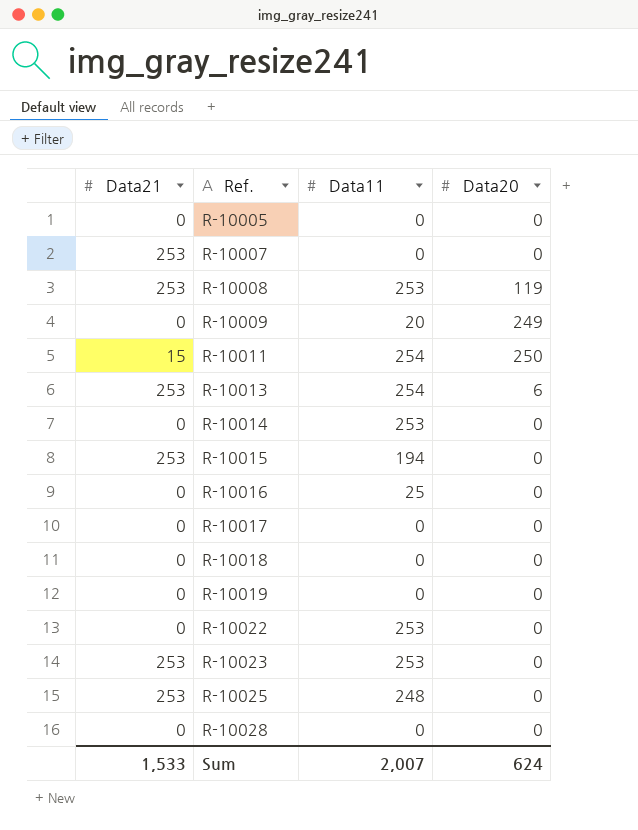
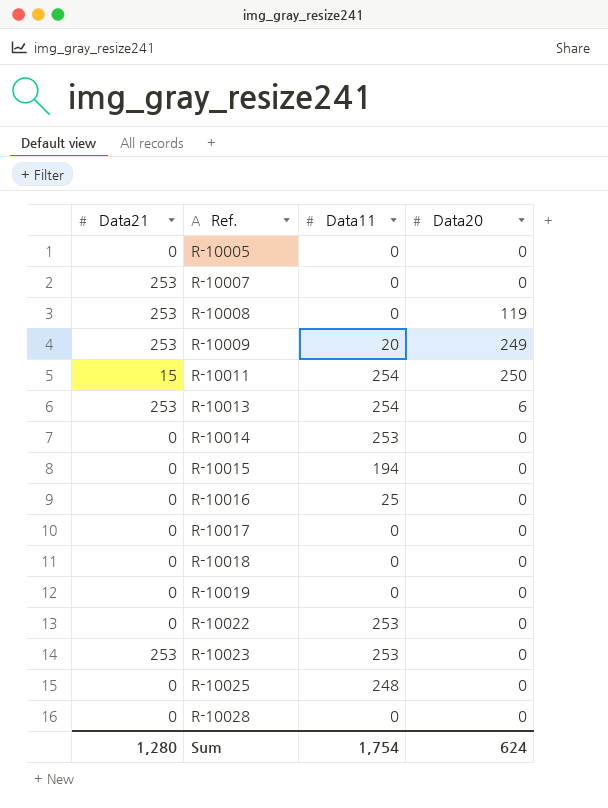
R-10008 | Data11: 253 -> 0
R-10009 | Data21: 0 -> 253
R-10015 | Data21: 253 -> 0
R-10025 | Data21: 253 -> 0
Sum | Data21: 1,533 -> 1,280
Sum | Data11: 2,007 -> 1,754

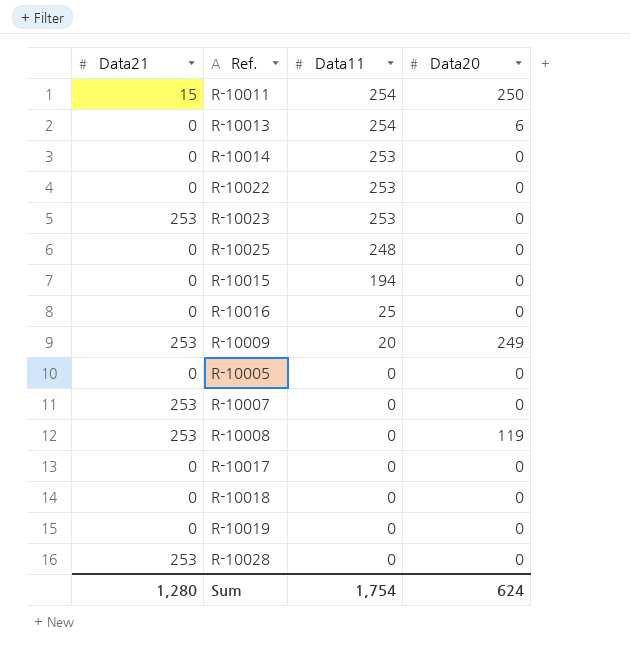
row order: Ref. ascending -> Data11 descending
R-10013 | Data21: 253 -> 0
R-10028 | Data21: 0 -> 253

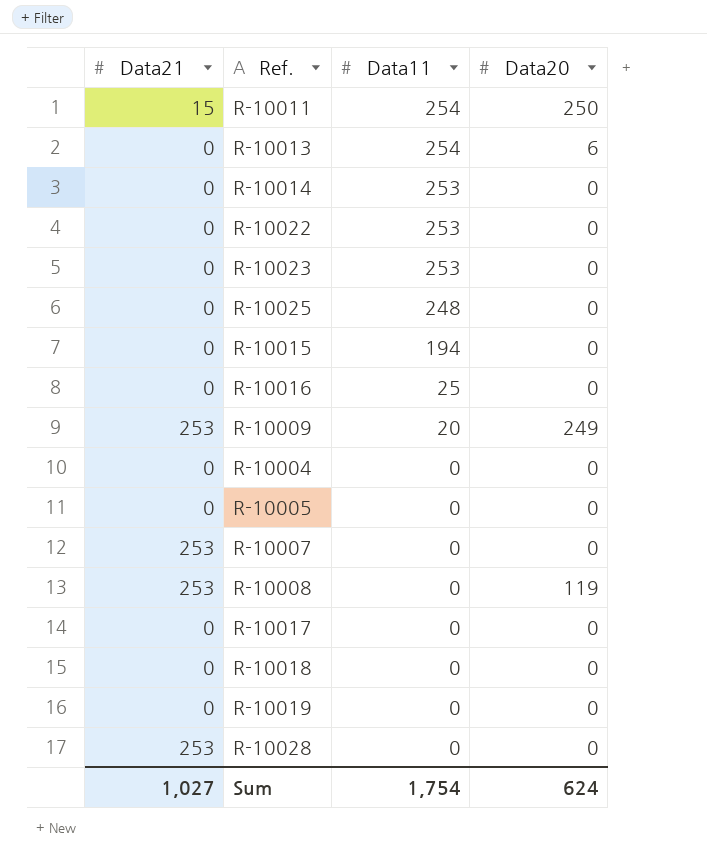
R-10023 | Data21: 253 -> 0
row R-10004: none -> 0 | 0 | 0
Sum | Data21: 1,280 -> 1,027

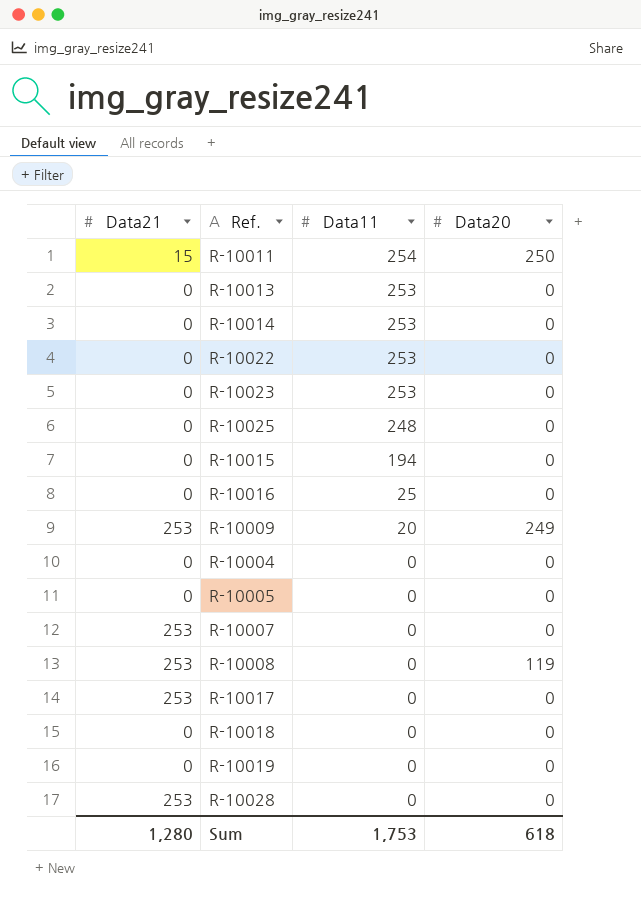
R-10013 | Data11: 254 -> 253
R-10013 | Data20: 6 -> 0
R-10017 | Data21: 0 -> 253
Sum | Data21: 1,027 -> 1,280
Sum | Data11: 1,754 -> 1,753
Sum | Data20: 624 -> 618

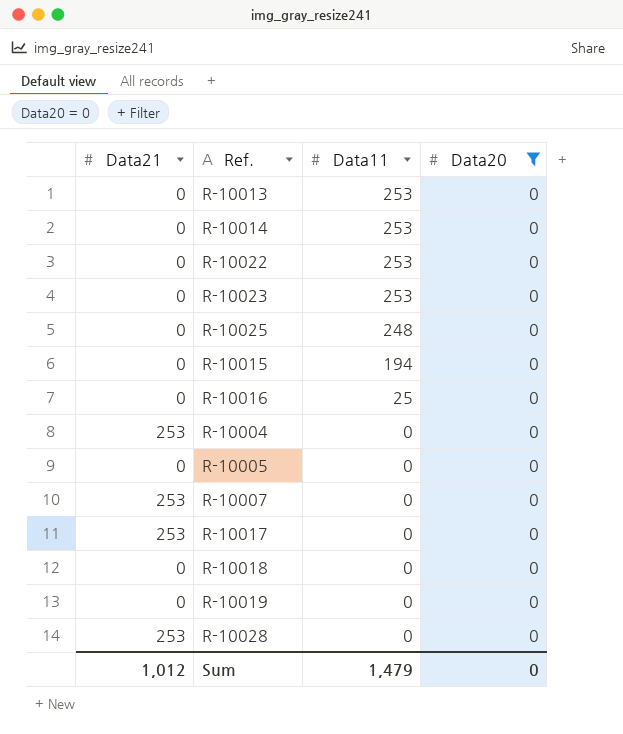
filter: none -> Data20 = 0
R-10004 | Data21: 0 -> 253
Sum | Data21: 1,280 -> 1,012
Sum | Data11: 1,753 -> 1,479
Sum | Data20: 618 -> 0

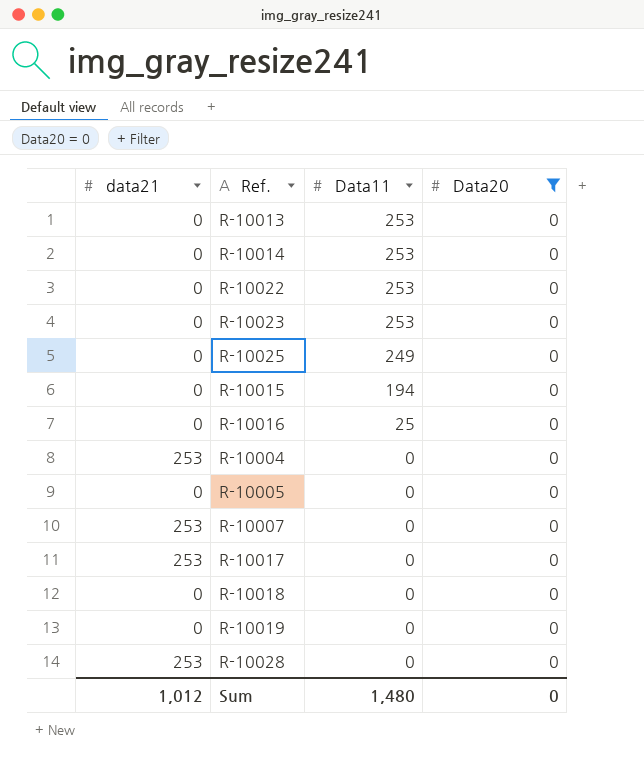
column name: Data21 -> data21
R-10025 | Data11: 248 -> 249
Sum | Data11: 1,479 -> 1,480

